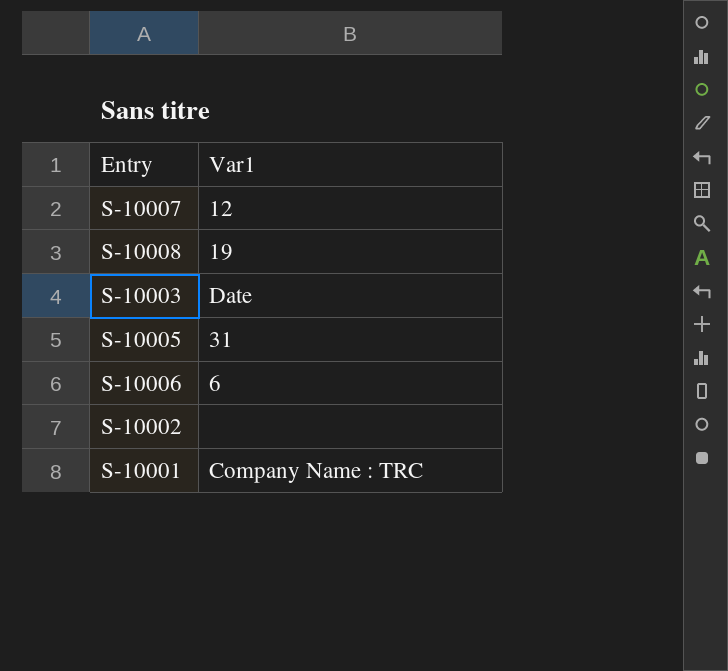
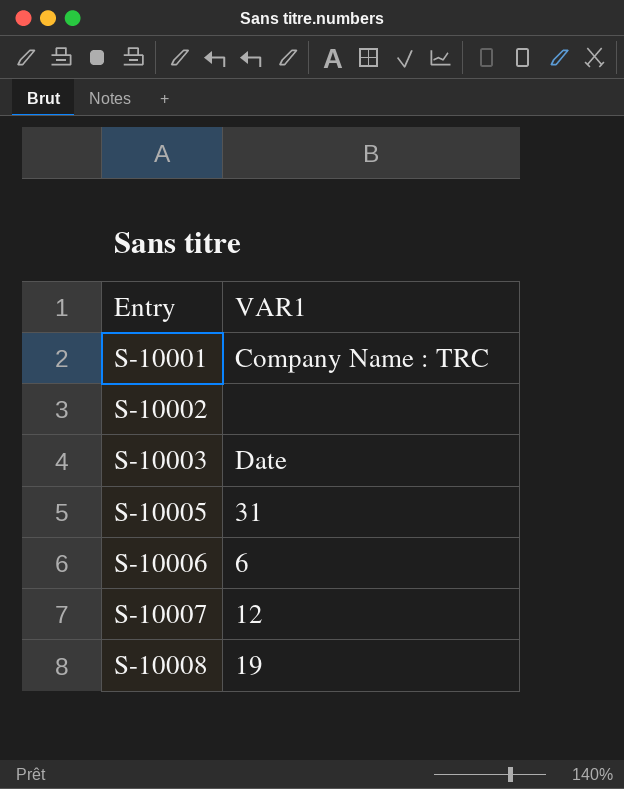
row order: none -> Entry ascending
column name: Var1 -> VAR1

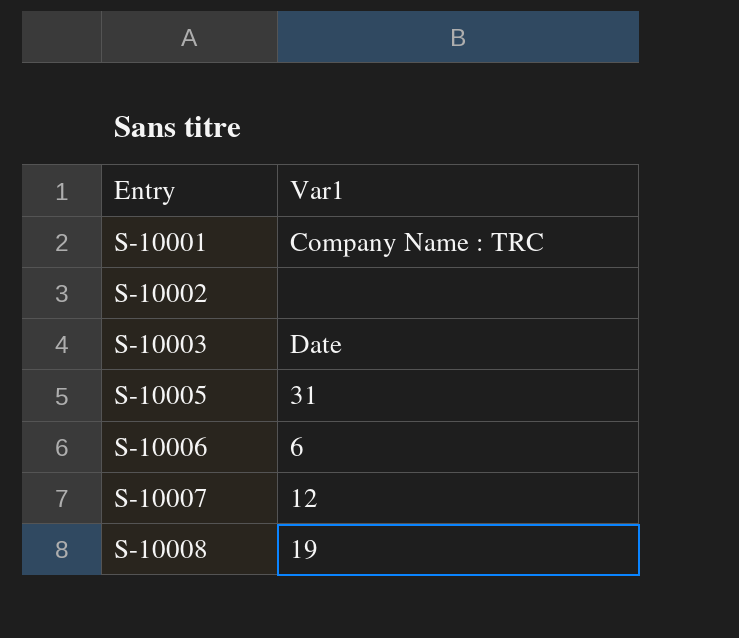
column name: VAR1 -> Var1

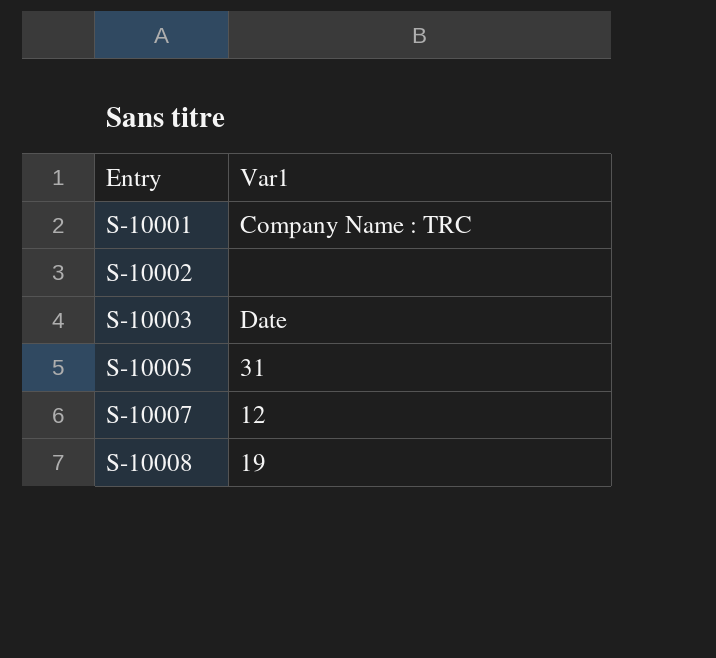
row S-10006: 6 -> none

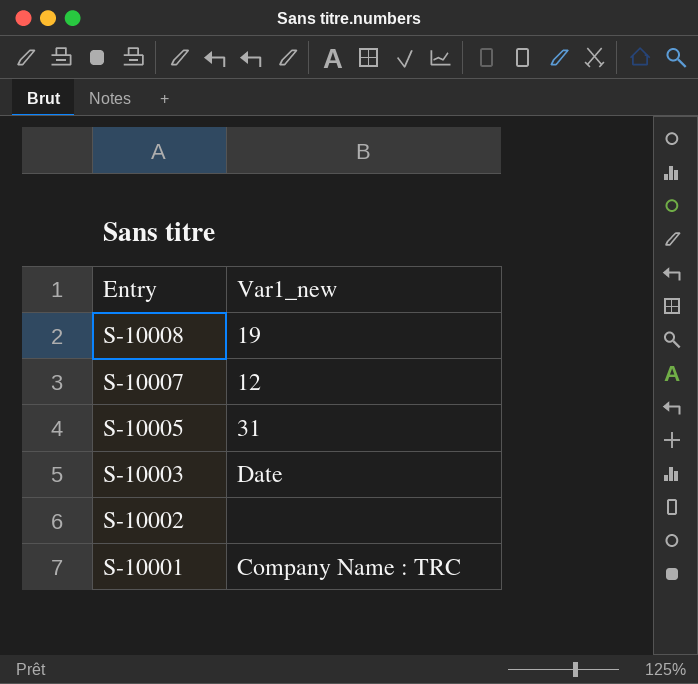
row order: Entry ascending -> Entry descending
column name: Var1 -> Var1_new

